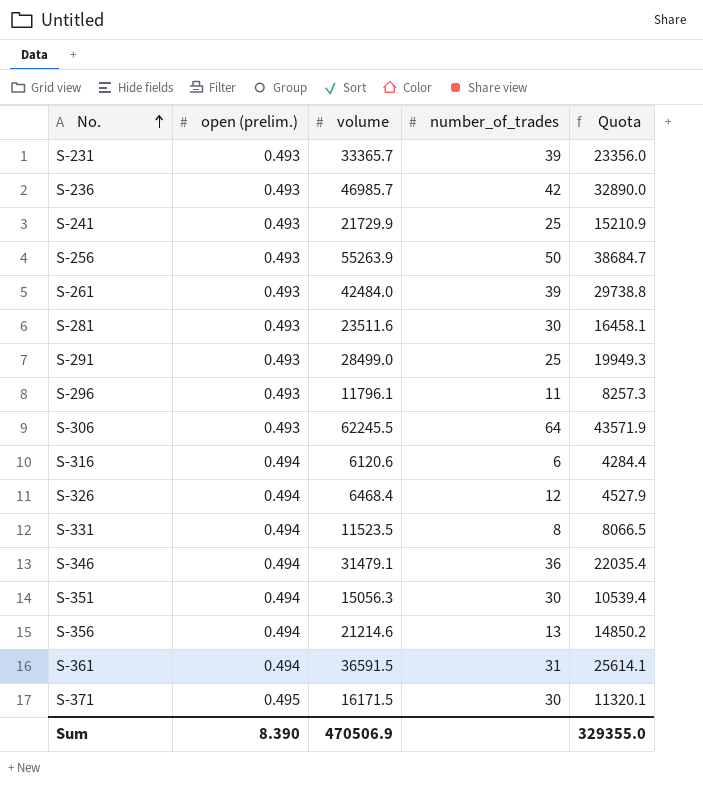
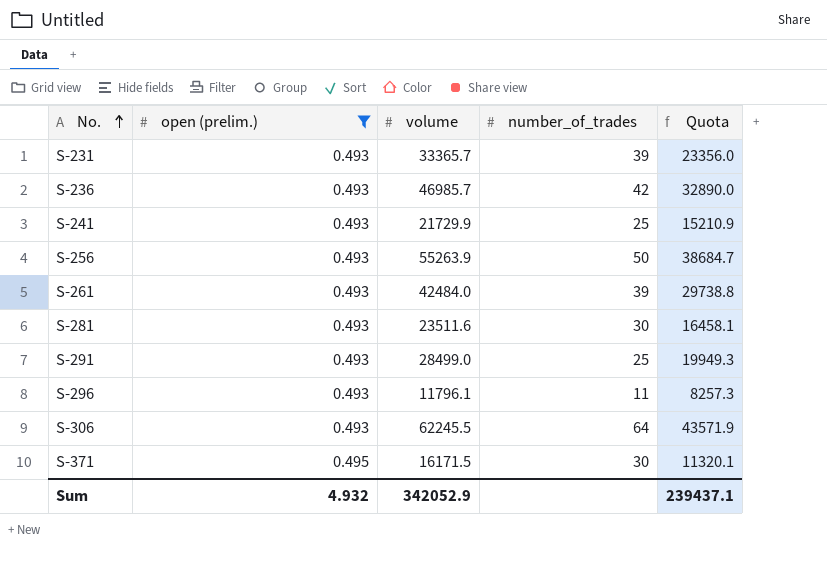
filter: none -> open (prelim.) != 0.494
Sum | open (prelim.): 8.390 -> 4.932
Sum | volume: 470506.9 -> 342052.9
Sum | Quota: 329355.0 -> 239437.1

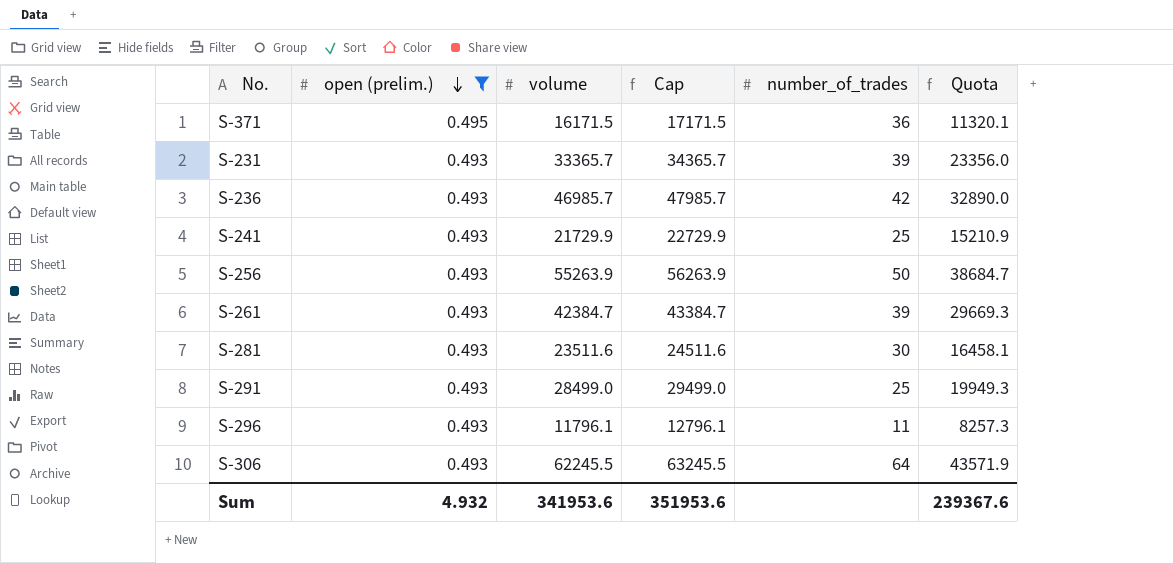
row order: No. ascending -> open (prelim.) descending
column Cap | formula: none -> [volume] + 1000
S-371 | number_of_trades: 30 -> 36
S-261 | volume: 42484.0 -> 42384.7
S-261 | Quota: 29738.8 -> 29669.3
Sum | volume: 342052.9 -> 341953.6
Sum | Quota: 239437.1 -> 239367.6

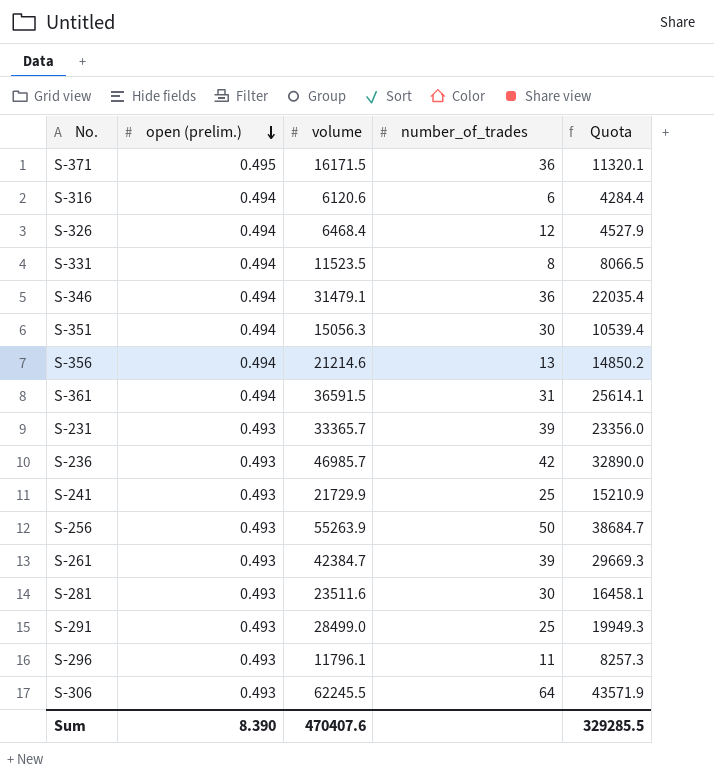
filter: open (prelim.) != 0.494 -> none
column Cap | formula: [volume] + 1000 -> none
Sum | open (prelim.): 4.932 -> 8.390
Sum | volume: 341953.6 -> 470407.6
Sum | Quota: 239367.6 -> 329285.5

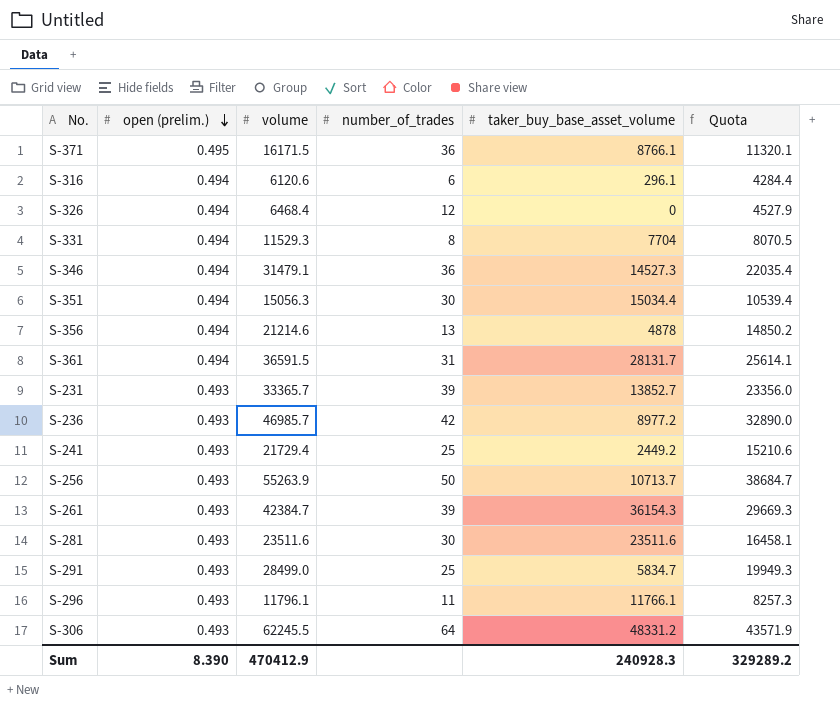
column taker_buy_base_asset_volume | position: none -> 5
S-331 | volume: 11523.5 -> 11529.3
S-331 | Quota: 8066.5 -> 8070.5
S-241 | volume: 21729.9 -> 21729.4
S-241 | Quota: 15210.9 -> 15210.6
Sum | volume: 470407.6 -> 470412.9
Sum | Quota: 329285.5 -> 329289.2

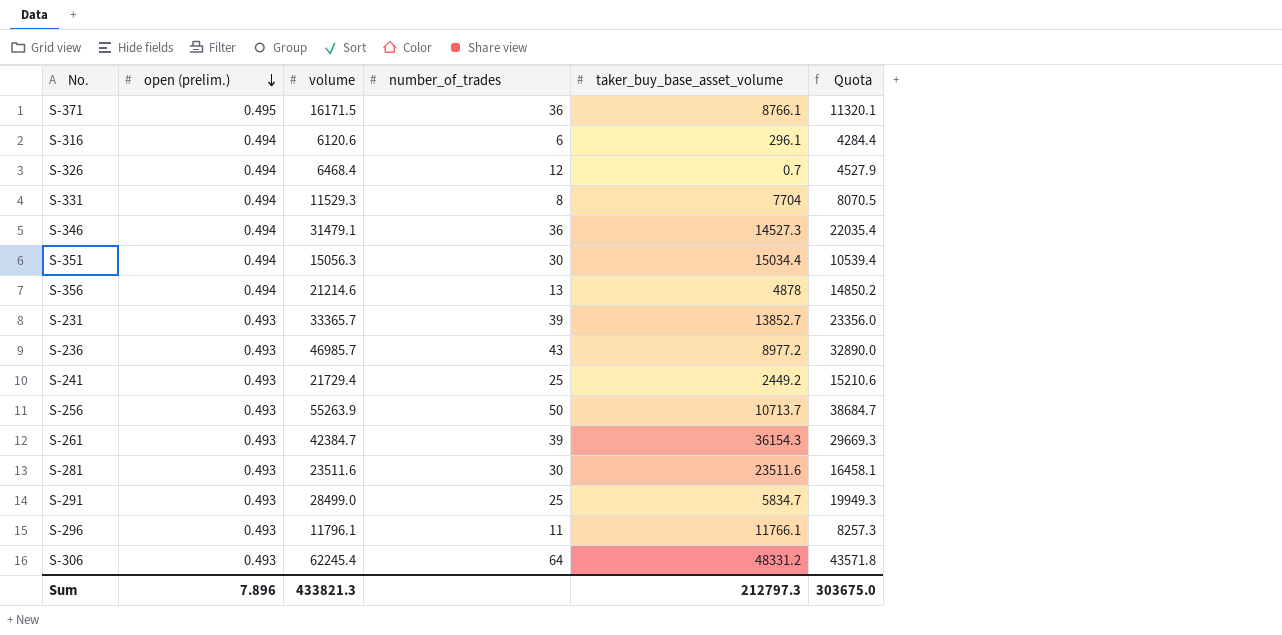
row S-361: 0.494 | 36591.5 | 31 | 28131.7 | 25614.1 -> none
S-326 | taker_buy_base_asset_volume: 0 -> 0.7
S-236 | number_of_trades: 42 -> 43
S-306 | volume: 62245.5 -> 62245.4
S-306 | Quota: 43571.9 -> 43571.8
Sum | open (prelim.): 8.390 -> 7.896
Sum | volume: 470412.9 -> 433821.3
Sum | taker_buy_base_asset_volume: 240928.3 -> 212797.3
Sum | Quota: 329289.2 -> 303675.0

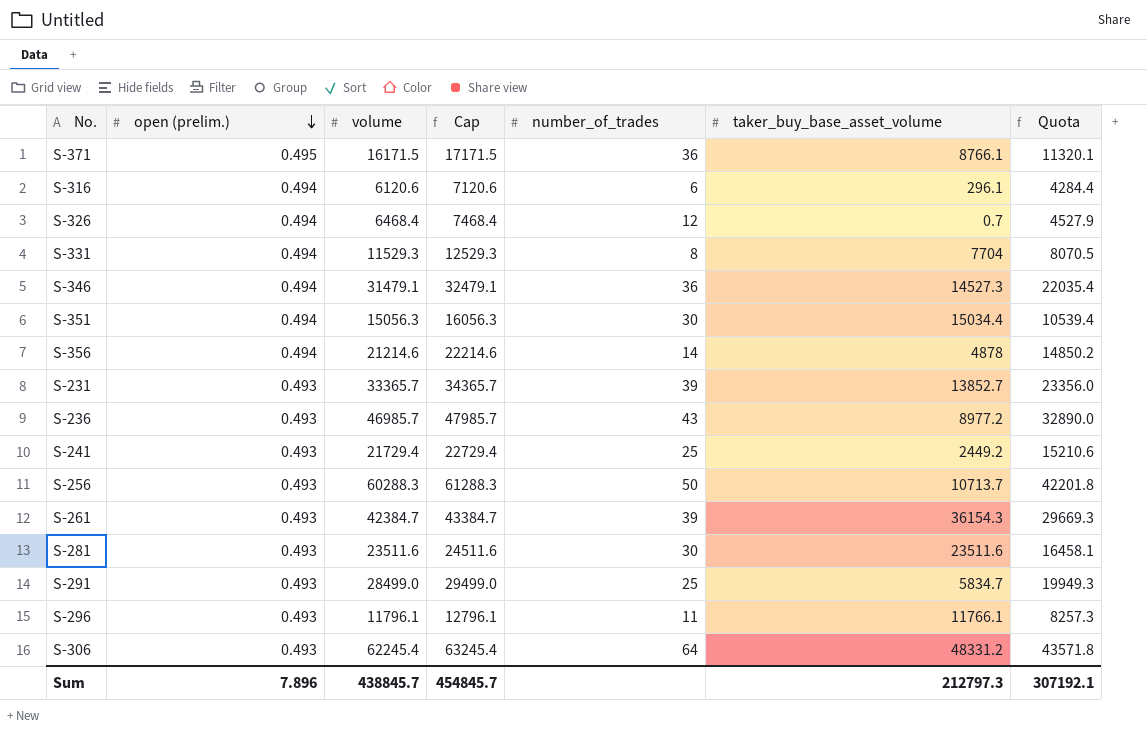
column Cap | formula: none -> [volume] + 1000
S-356 | number_of_trades: 13 -> 14
S-256 | volume: 55263.9 -> 60288.3
S-256 | Quota: 38684.7 -> 42201.8
Sum | volume: 433821.3 -> 438845.7
Sum | Quota: 303675.0 -> 307192.1

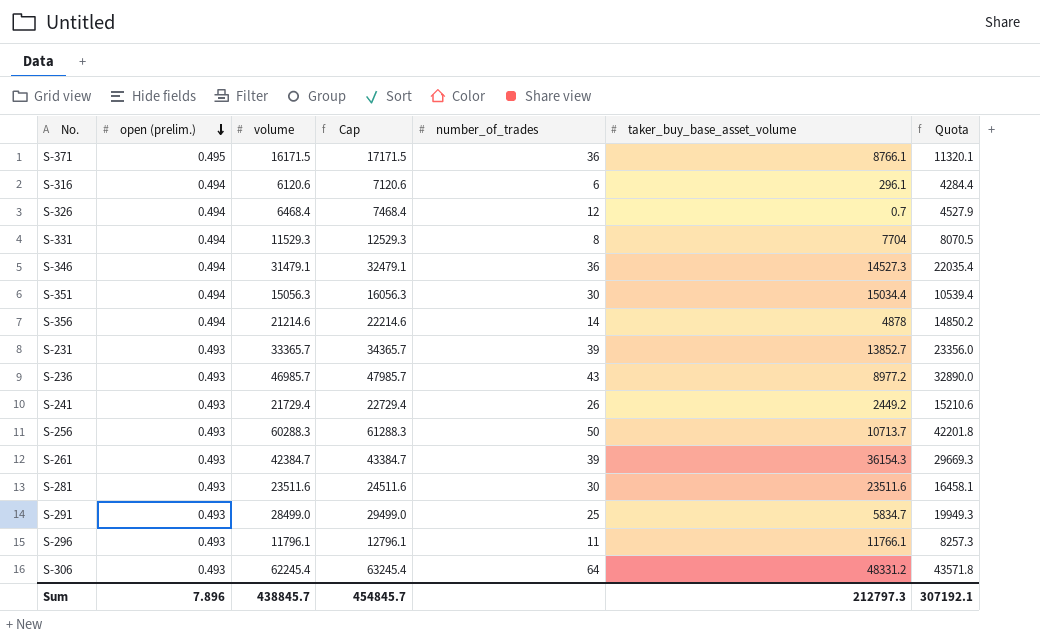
S-241 | number_of_trades: 25 -> 26

